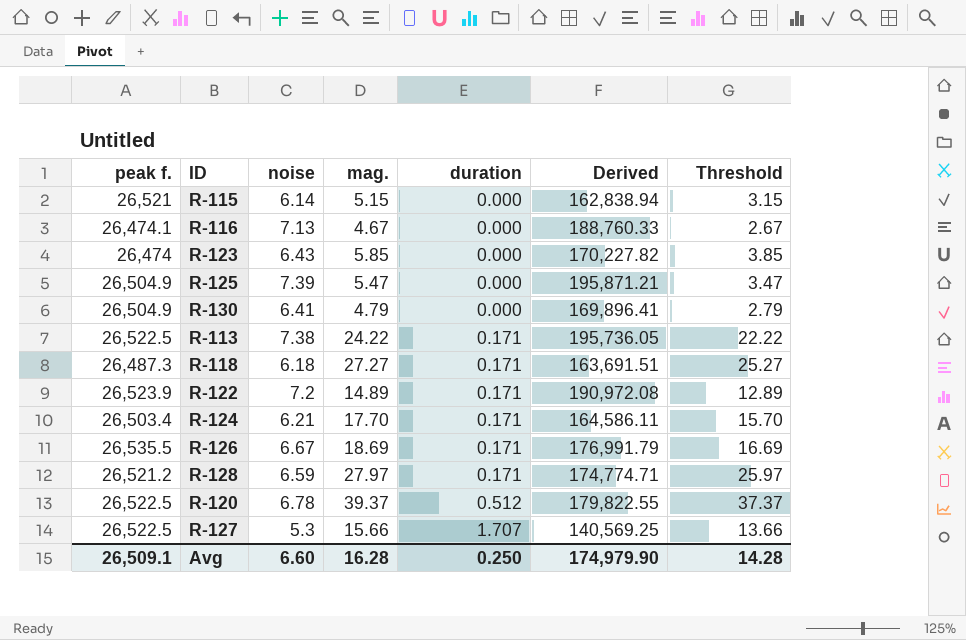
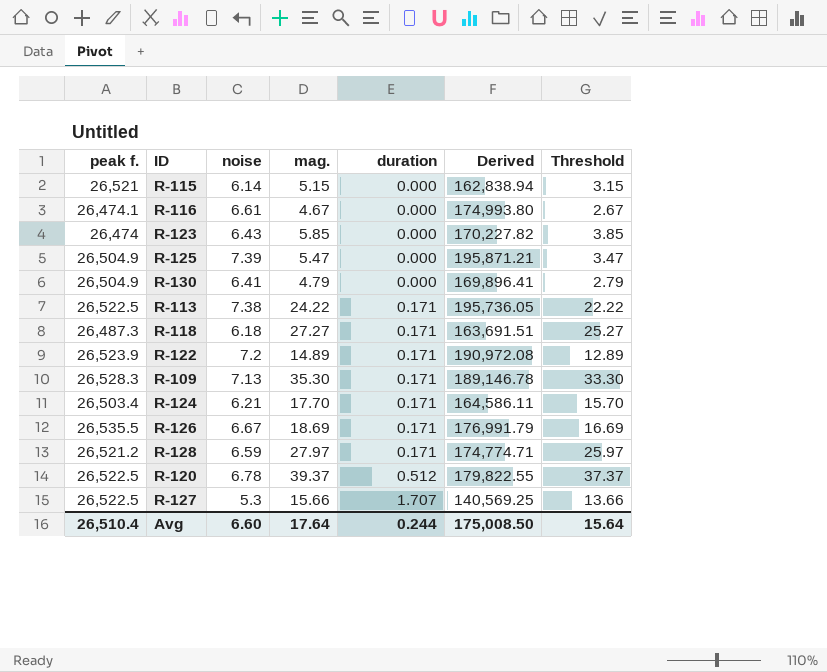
R-116 | noise: 7.13 -> 6.61
R-116 | Derived: 188,760.33 -> 174,993.80
row R-109: none -> 26,528.3 | 7.13 | 35.30 | 0.171 | 189,146.78 | 33.30
Avg | peak f.: 26,509.1 -> 26,510.4
Avg | mag.: 16.28 -> 17.64
Avg | duration: 0.250 -> 0.244
Avg | Derived: 174,979.90 -> 175,008.50
Avg | Threshold: 14.28 -> 15.64

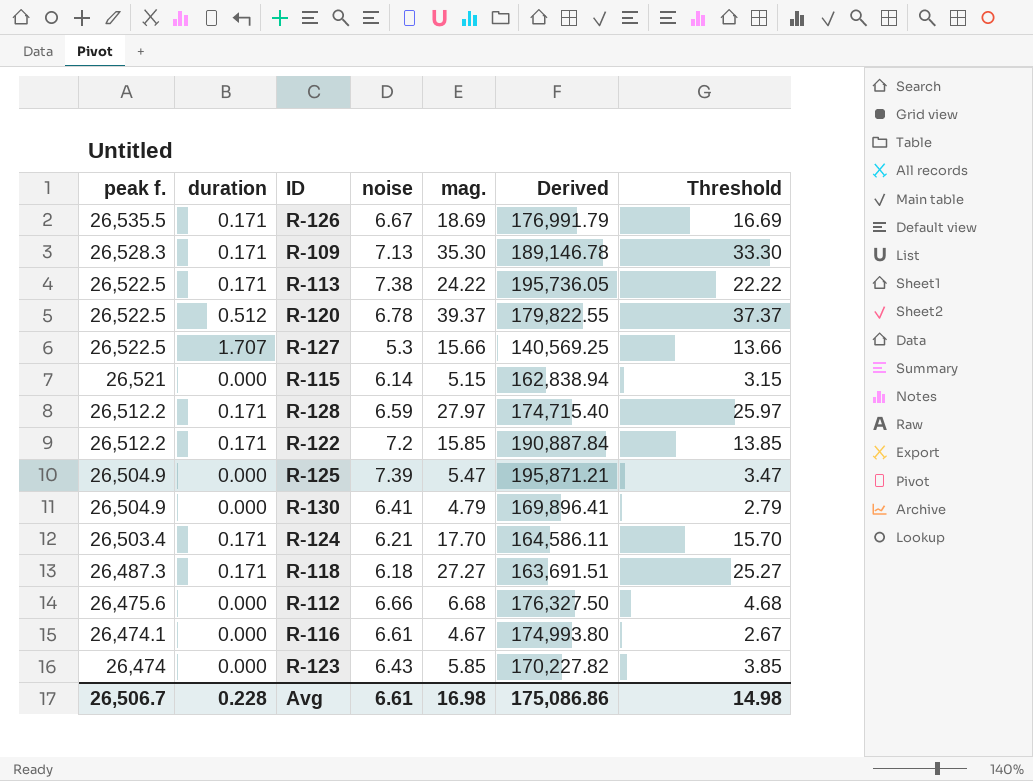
row order: duration ascending -> peak f. descending
column duration | position: 5 -> 2
R-128 | peak f.: 26,521.2 -> 26,512.2
R-128 | Derived: 174,774.71 -> 174,715.40
R-122 | peak f.: 26,523.9 -> 26,512.2
R-122 | mag.: 14.89 -> 15.85
R-122 | Derived: 190,972.08 -> 190,887.84
R-122 | Threshold: 12.89 -> 13.85
row R-112: none -> 26,475.6 | 0.000 | 6.66 | 6.68 | 176,327.50 | 4.68
Avg | peak f.: 26,510.4 -> 26,506.7
Avg | duration: 0.244 -> 0.228
Avg | noise: 6.60 -> 6.61
Avg | mag.: 17.64 -> 16.98
Avg | Derived: 175,008.50 -> 175,086.86
Avg | Threshold: 15.64 -> 14.98

